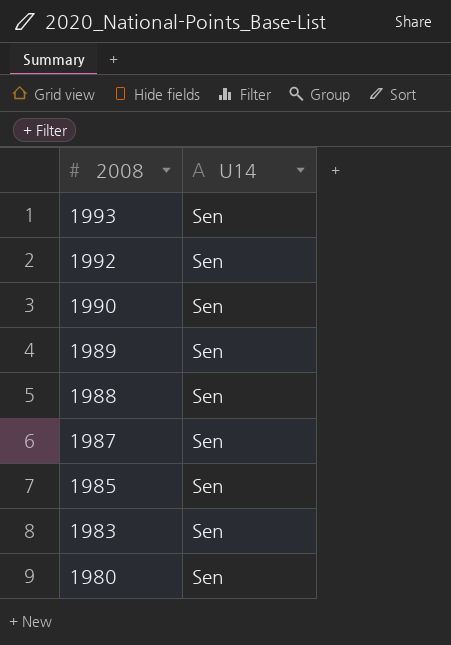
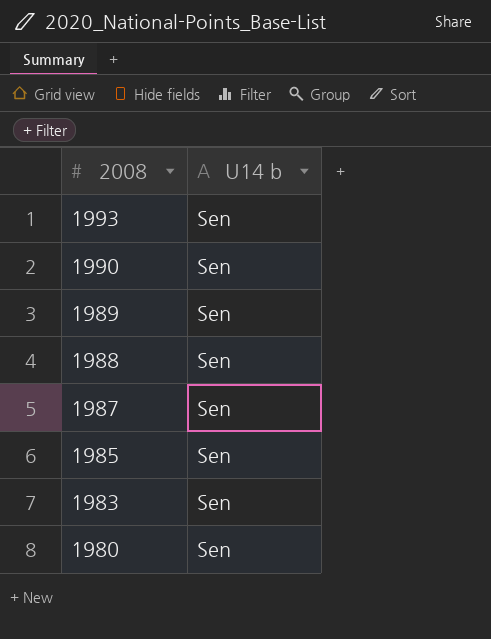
column name: U14 -> U14 b
row 1992: Sen -> none

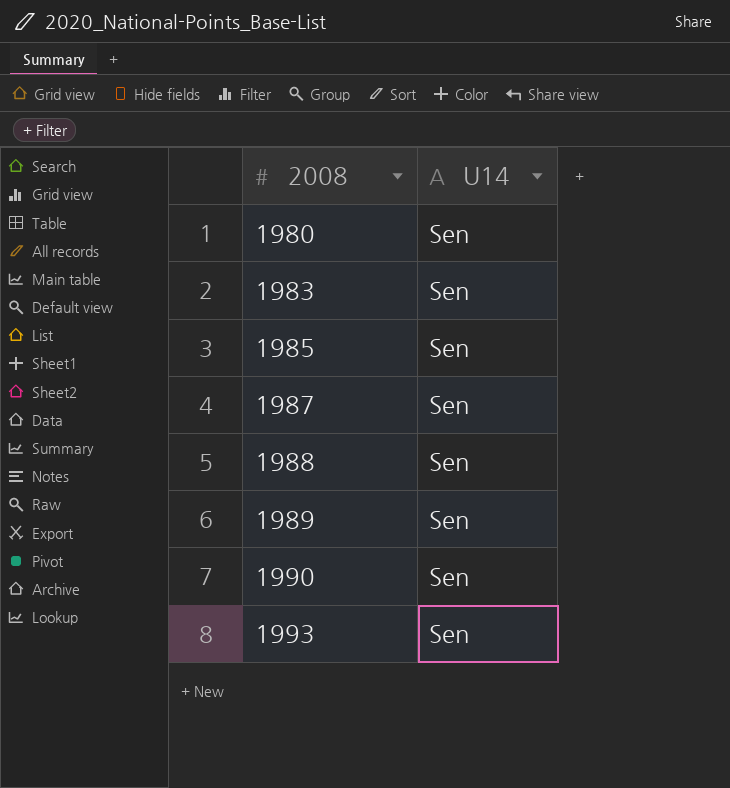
row order: 2008 descending -> 2008 ascending
column name: U14 b -> U14

